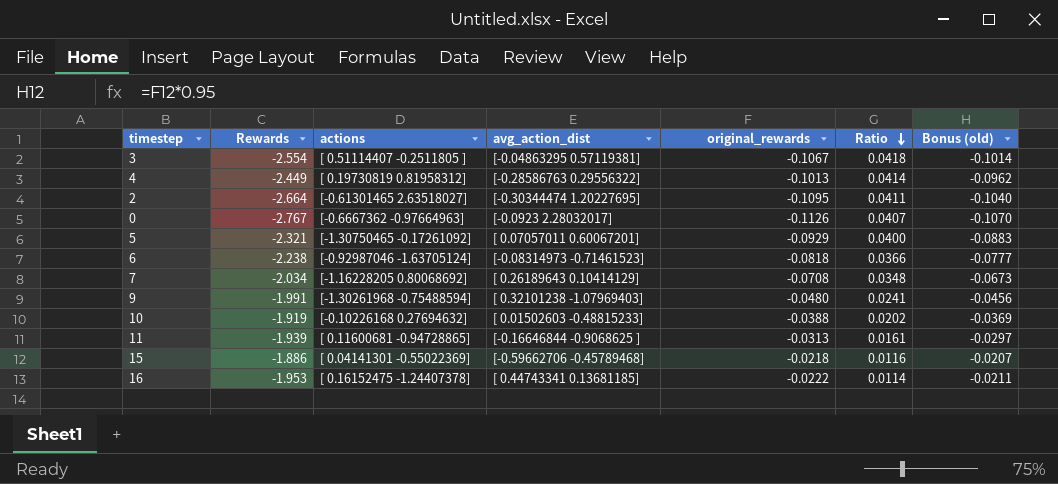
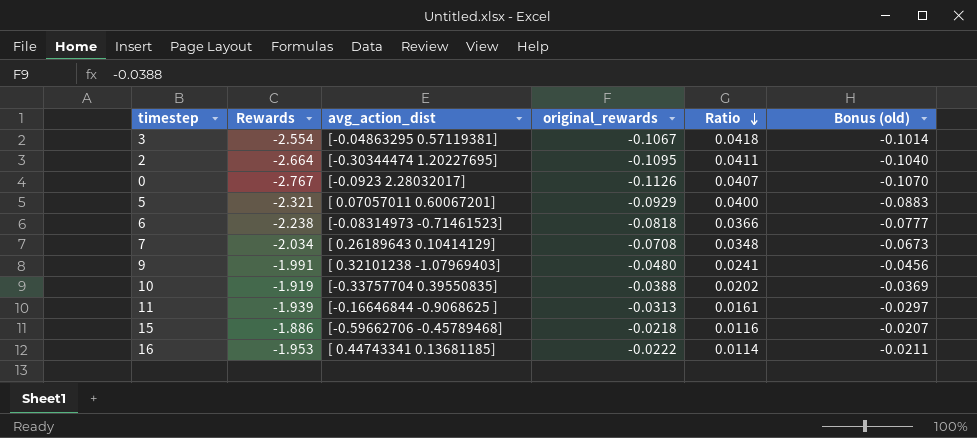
column actions | position: 3 -> none
row 4: -2.449 | [ 0.19730819 0.81958312] | [-0.28586763 0.29556322] | -0.1013 | 0.0414 | -0.0962 -> none
10 | avg_action_dist: [ 0.01502603 -0.48815233] -> [-0.33757704 0.39550835]

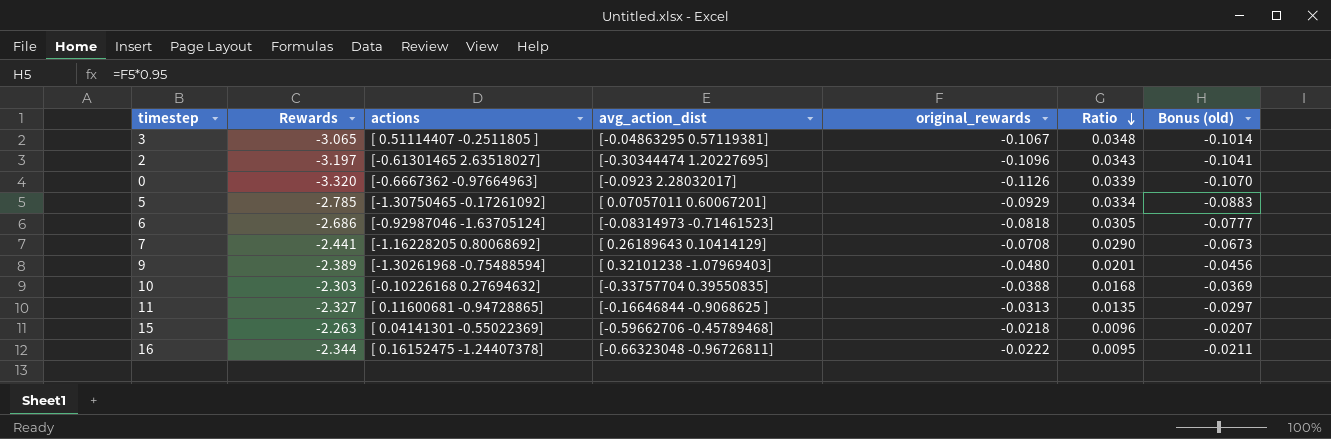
column actions | position: none -> 3
3 | Rewards: -2.554 -> -3.065
3 | Ratio: 0.0418 -> 0.0348
2 | Rewards: -2.664 -> -3.197
2 | original_rewards: -0.1095 -> -0.1096
2 | Ratio: 0.0411 -> 0.0343
2 | Bonus (old): -0.1040 -> -0.1041
0 | Rewards: -2.767 -> -3.320
0 | Ratio: 0.0407 -> 0.0339
5 | Rewards: -2.321 -> -2.785
5 | Ratio: 0.0400 -> 0.0334
6 | Rewards: -2.238 -> -2.686
6 | Ratio: 0.0366 -> 0.0305
7 | Rewards: -2.034 -> -2.441
7 | Ratio: 0.0348 -> 0.0290
9 | Rewards: -1.991 -> -2.389
9 | Ratio: 0.0241 -> 0.0201
10 | Rewards: -1.919 -> -2.303
10 | Ratio: 0.0202 -> 0.0168
11 | Rewards: -1.939 -> -2.327
11 | Ratio: 0.0161 -> 0.0135
15 | Rewards: -1.886 -> -2.263
15 | Ratio: 0.0116 -> 0.0096
16 | Rewards: -1.953 -> -2.344
16 | avg_action_dist: [ 0.44743341 0.13681185] -> [-0.66323048 -0.96726811]
16 | Ratio: 0.0114 -> 0.0095

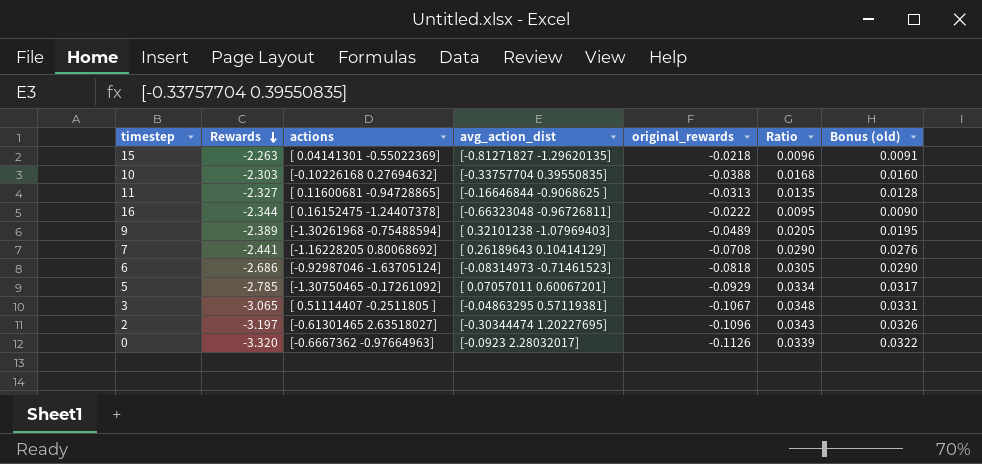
row order: Ratio descending -> Rewards descending
column Bonus (old) | formula: [original_rewards] * 0.95 -> [Ratio] * 0.95
15 | avg_action_dist: [-0.59662706 -0.45789468] -> [-0.81271827 -1.29620135]
9 | original_rewards: -0.0480 -> -0.0489
9 | Ratio: 0.0201 -> 0.0205

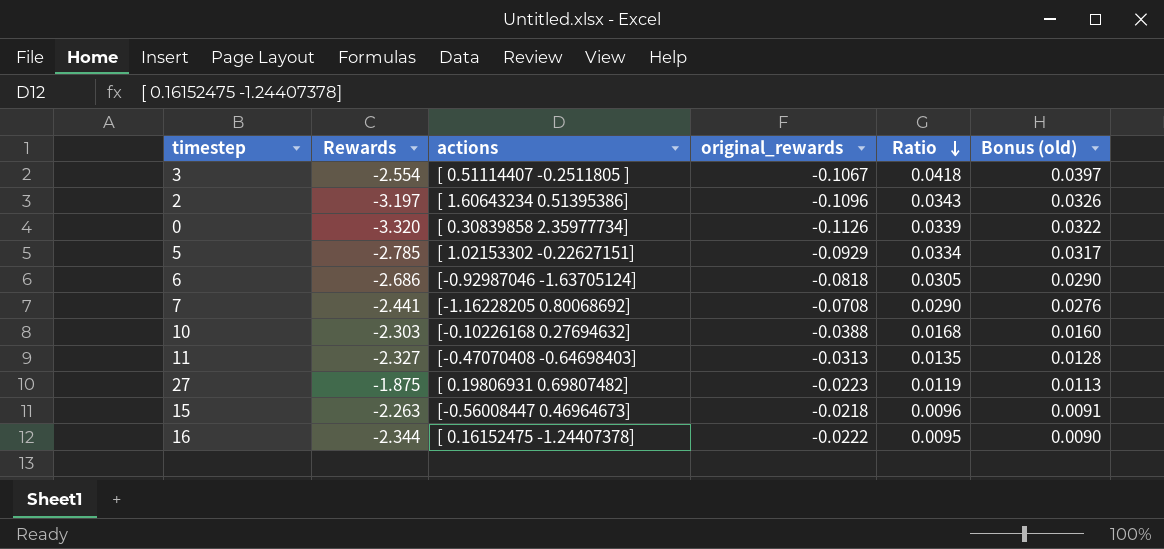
row order: Rewards descending -> Ratio descending
column avg_action_dist | position: 4 -> none
row 9: -2.389 | [-1.30261968 -0.75488594] | [ 0.32101238 -1.07969403] | -0.0489 | 0.0205 | 0.0195 -> none
3 | Rewards: -3.065 -> -2.554
3 | Ratio: 0.0348 -> 0.0418
3 | Bonus (old): 0.0331 -> 0.0397
2 | actions: [-0.61301465 2.63518027] -> [ 1.60643234 0.51395386]
0 | actions: [-0.6667362 -0.97664963] -> [ 0.30839858 2.35977734]
5 | actions: [-1.30750465 -0.17261092] -> [ 1.02153302 -0.22627151]
11 | actions: [ 0.11600681 -0.94728865] -> [-0.47070408 -0.64698403]
row 27: none -> -1.875 | [ 0.19806931 0.69807482] | -0.0223 | 0.0119 | 0.0113
15 | actions: [ 0.04141301 -0.55022369] -> [-0.56008447 0.46964673]

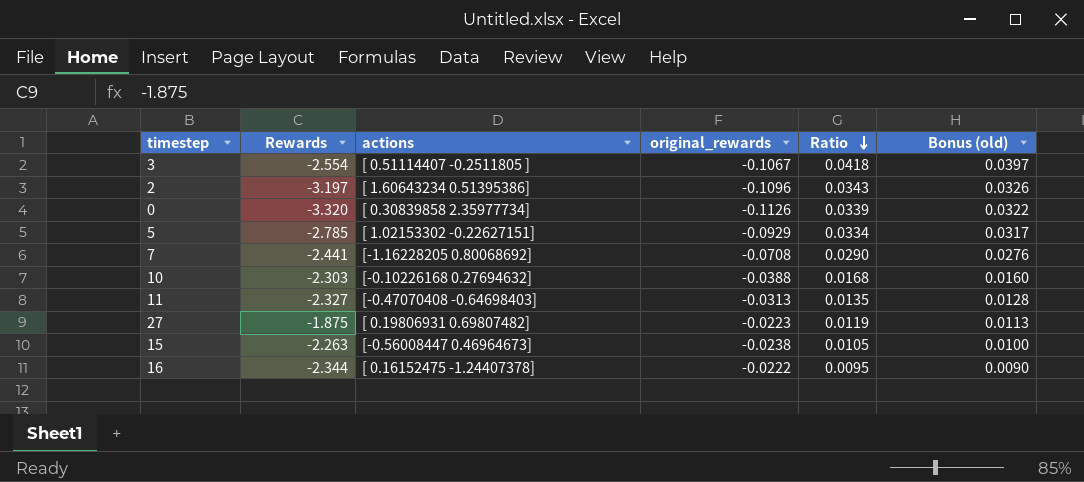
row 6: -2.686 | [-0.92987046 -1.63705124] | -0.0818 | 0.0305 | 0.0290 -> none
15 | original_rewards: -0.0218 -> -0.0238
15 | Ratio: 0.0096 -> 0.0105
15 | Bonus (old): 0.0091 -> 0.0100

